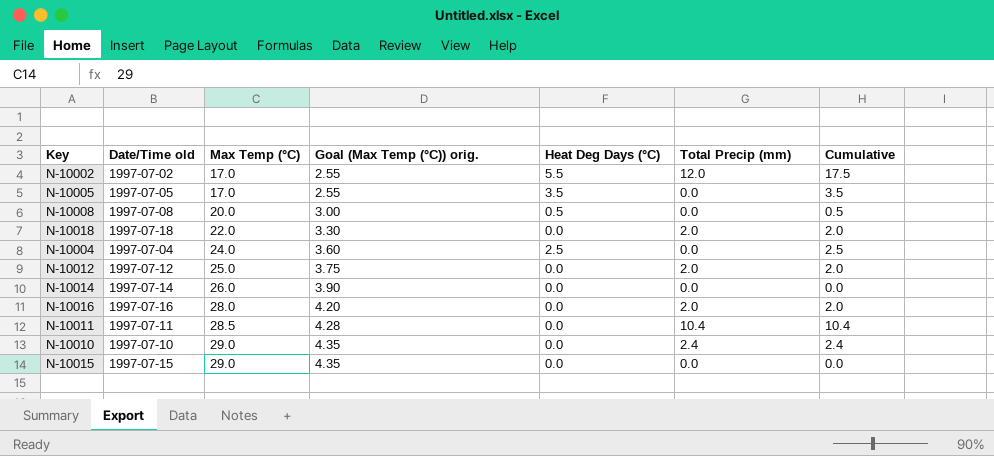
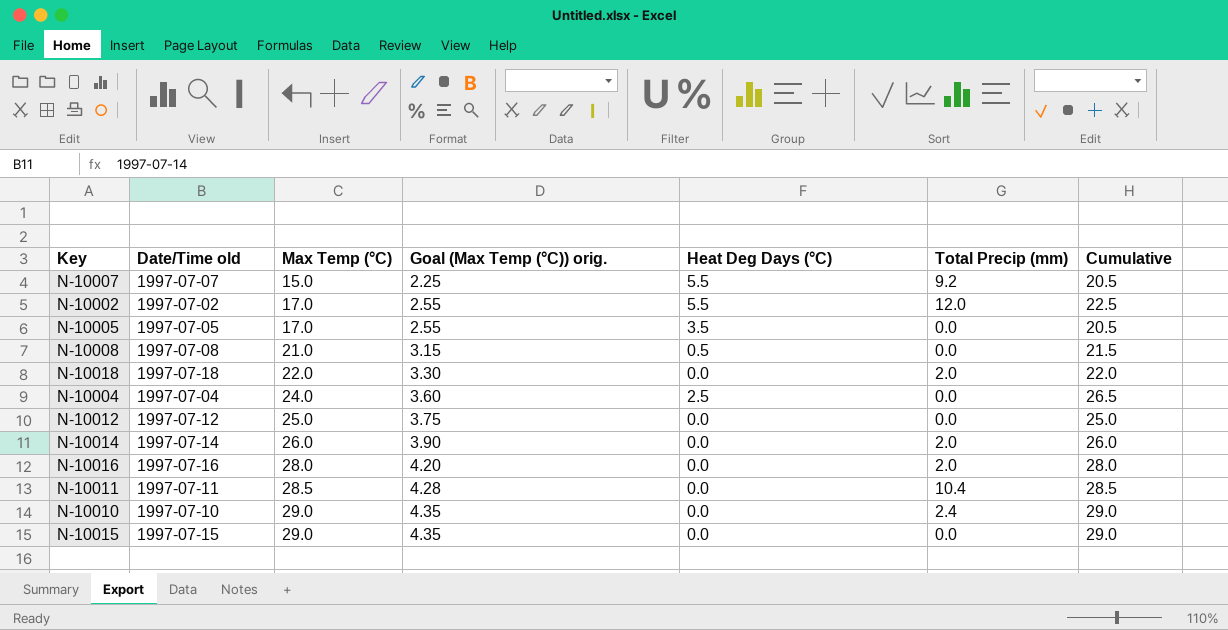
column Cumulative | formula: [Heat Deg Days (°C)] + [Total Precip (mm)] -> [Max Temp (°C)] + [Heat Deg Days (°C)]
row N-10007: none -> 1997-07-07 | 15.0 | 2.25 | 5.5 | 9.2 | 20.5
N-10008 | Max Temp (°C): 20.0 -> 21.0
N-10008 | Goal (Max Temp (°C)) orig.: 3.00 -> 3.15
N-10012 | Total Precip (mm): 2.0 -> 0.0
N-10014 | Total Precip (mm): 0.0 -> 2.0

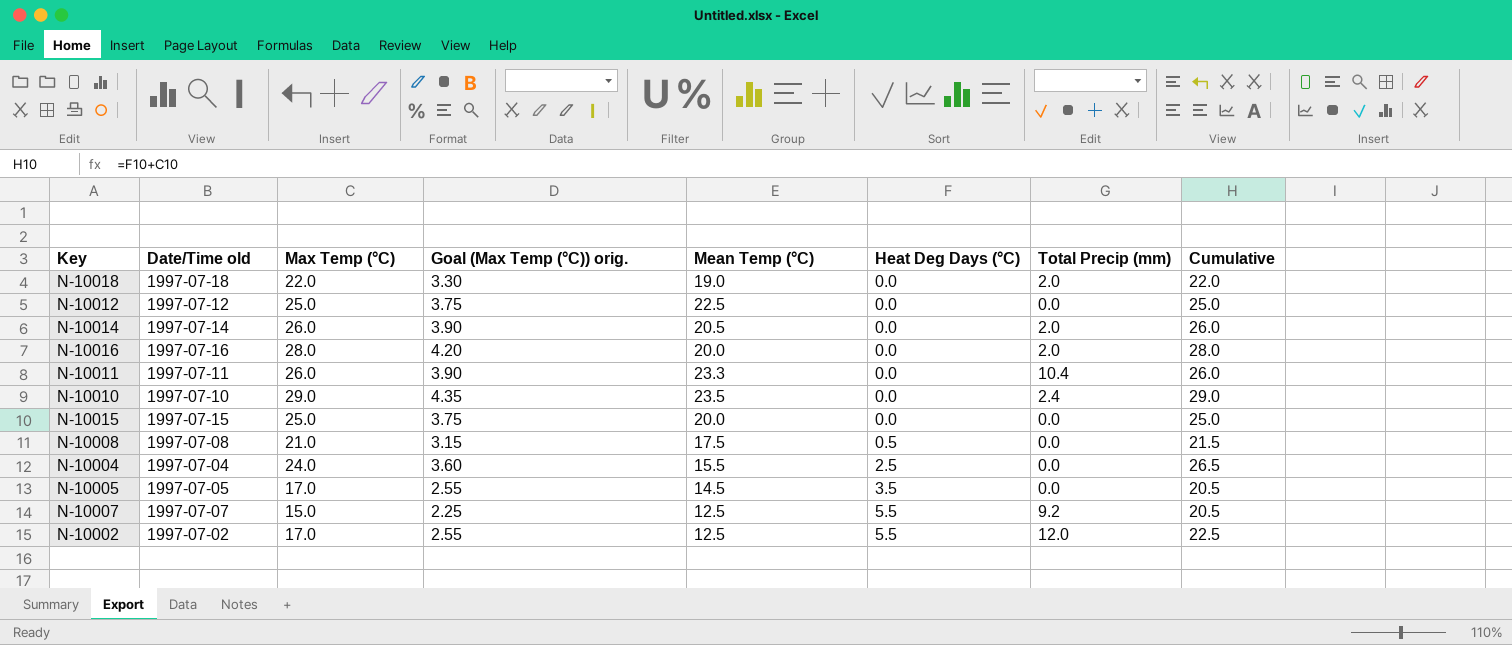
row order: Max Temp (°C) ascending -> Heat Deg Days (°C) ascending
column Mean Temp (°C) | position: none -> 5
N-10011 | Max Temp (°C): 28.5 -> 26.0
N-10011 | Goal (Max Temp (°C)) orig.: 4.28 -> 3.90
N-10011 | Cumulative: 28.5 -> 26.0
N-10015 | Max Temp (°C): 29.0 -> 25.0
N-10015 | Goal (Max Temp (°C)) orig.: 4.35 -> 3.75
N-10015 | Cumulative: 29.0 -> 25.0

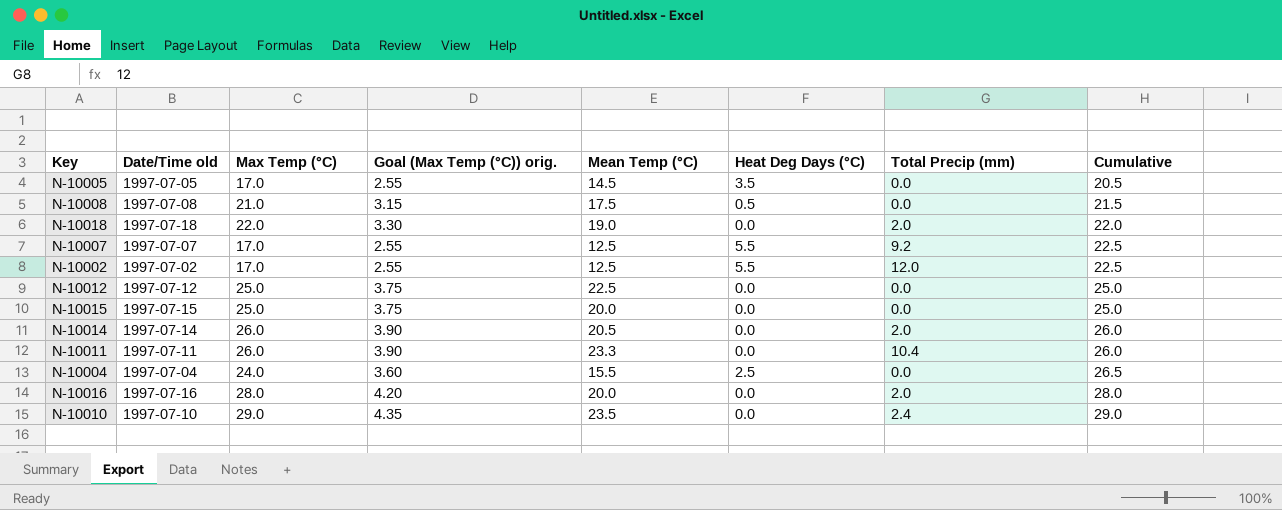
row order: Heat Deg Days (°C) ascending -> Cumulative ascending
N-10007 | Max Temp (°C): 15.0 -> 17.0
N-10007 | Goal (Max Temp (°C)) orig.: 2.25 -> 2.55
N-10007 | Cumulative: 20.5 -> 22.5

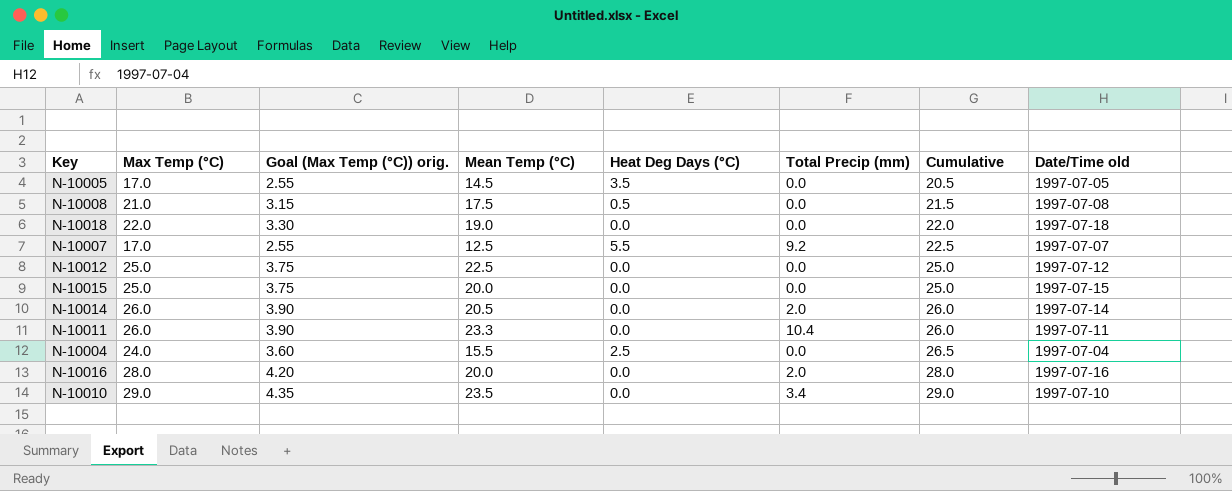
column Date/Time old | position: 2 -> 8
row N-10002: 1997-07-02 | 17.0 | 2.55 | 12.5 | 5.5 | 12.0 | 22.5 -> none
N-10018 | Total Precip (mm): 2.0 -> 0.0
N-10010 | Total Precip (mm): 2.4 -> 3.4

